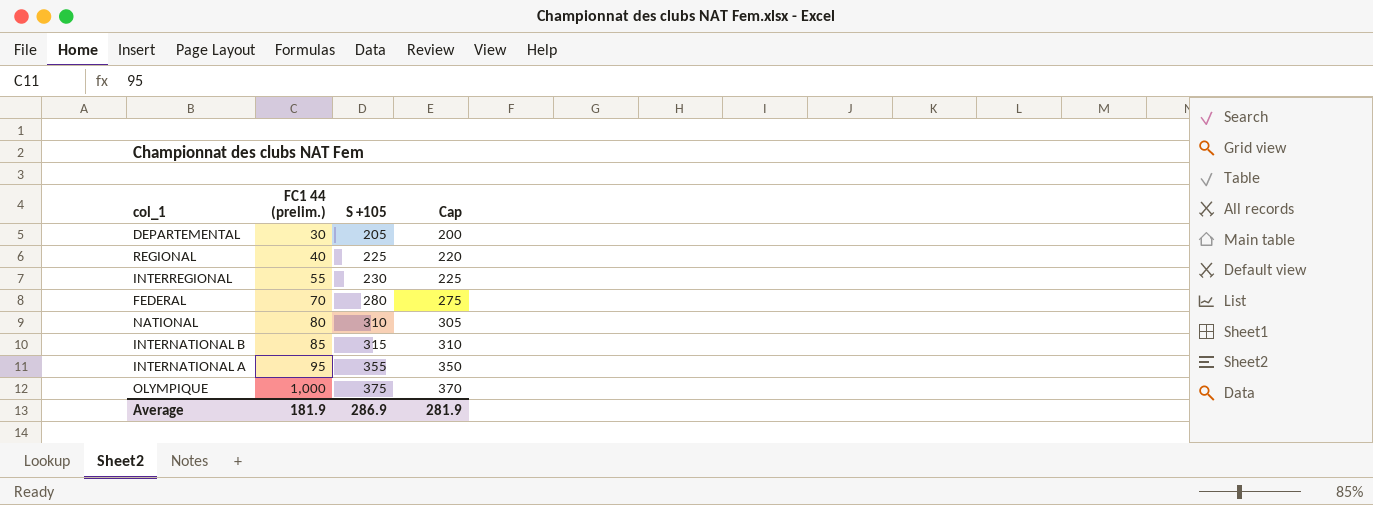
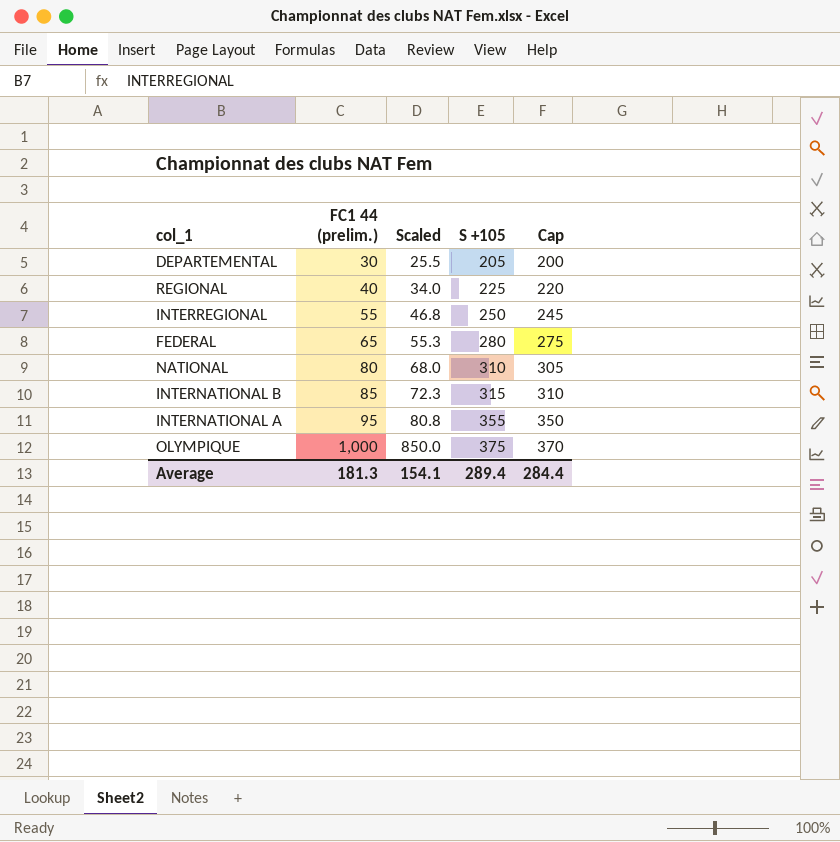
column Scaled | formula: none -> [FC1 44 (prelim.)] * 0.85
INTERREGIONAL | S +105: 230 -> 250
INTERREGIONAL | Cap: 225 -> 245
FEDERAL | FC1 44 (prelim.): 70 -> 65
Average | FC1 44 (prelim.): 181.9 -> 181.3
Average | S +105: 286.9 -> 289.4
Average | Cap: 281.9 -> 284.4

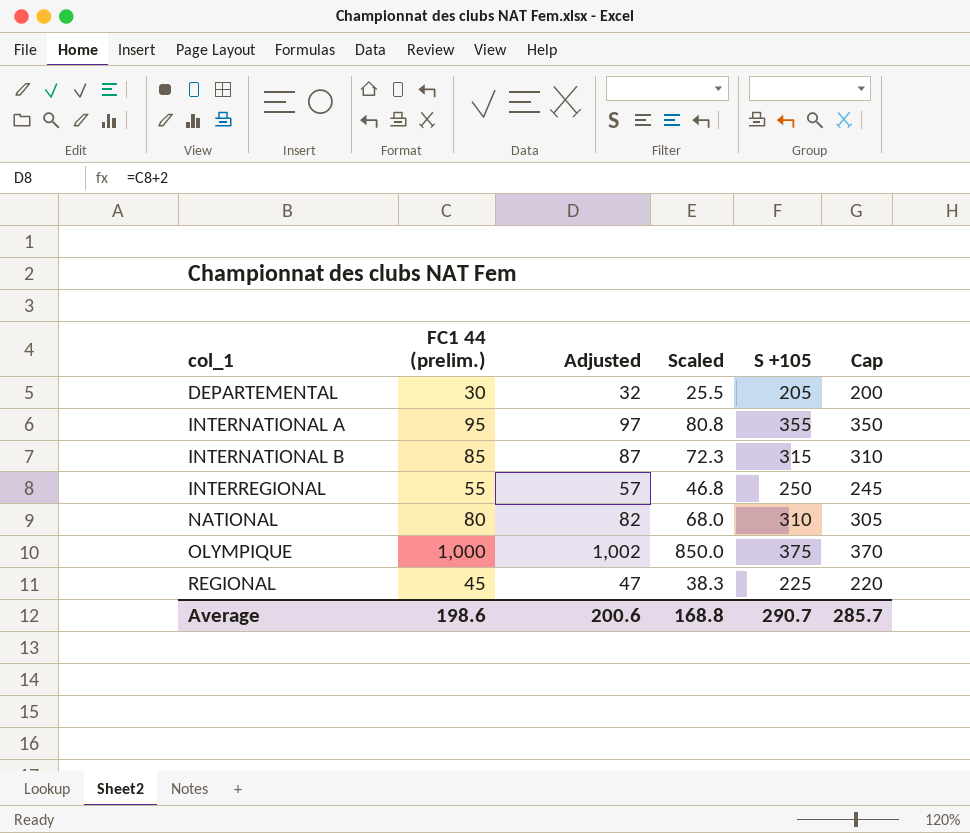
row order: FC1 44 (prelim.) ascending -> col_1 ascending
column Adjusted | formula: none -> [FC1 44 (prelim.)] + 2
row FEDERAL: 65 | 55.3 | 280 | 275 -> none
REGIONAL | FC1 44 (prelim.): 40 -> 45
REGIONAL | Scaled: 34.0 -> 38.3
Average | FC1 44 (prelim.): 181.3 -> 198.6
Average | Scaled: 154.1 -> 168.8
Average | S +105: 289.4 -> 290.7
Average | Cap: 284.4 -> 285.7

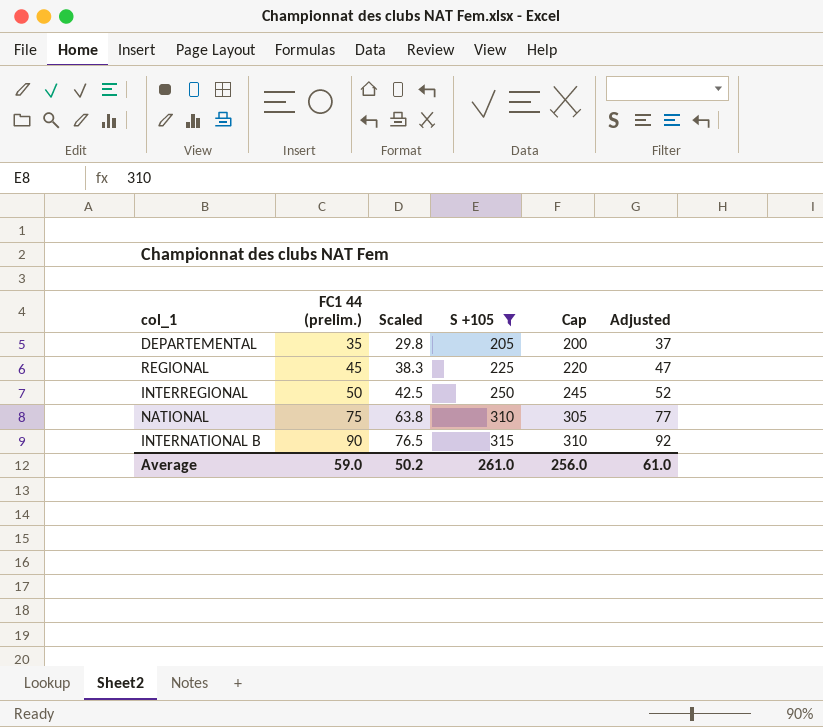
filter: none -> S +105 <= 315
row order: col_1 ascending -> FC1 44 (prelim.) ascending
column Adjusted | position: 3 -> 6
DEPARTEMENTAL | FC1 44 (prelim.): 30 -> 35
DEPARTEMENTAL | Scaled: 25.5 -> 29.8
DEPARTEMENTAL | Adjusted: 32 -> 37
INTERREGIONAL | FC1 44 (prelim.): 55 -> 50
INTERREGIONAL | Scaled: 46.8 -> 42.5
INTERREGIONAL | Adjusted: 57 -> 52
NATIONAL | FC1 44 (prelim.): 80 -> 75
NATIONAL | Scaled: 68.0 -> 63.8
NATIONAL | Adjusted: 82 -> 77
INTERNATIONAL B | FC1 44 (prelim.): 85 -> 90
INTERNATIONAL B | Scaled: 72.3 -> 76.5
INTERNATIONAL B | Adjusted: 87 -> 92
Average | FC1 44 (prelim.): 198.6 -> 59.0
Average | Scaled: 168.8 -> 50.2
Average | S +105: 290.7 -> 261.0
Average | Cap: 285.7 -> 256.0
Average | Adjusted: 200.6 -> 61.0

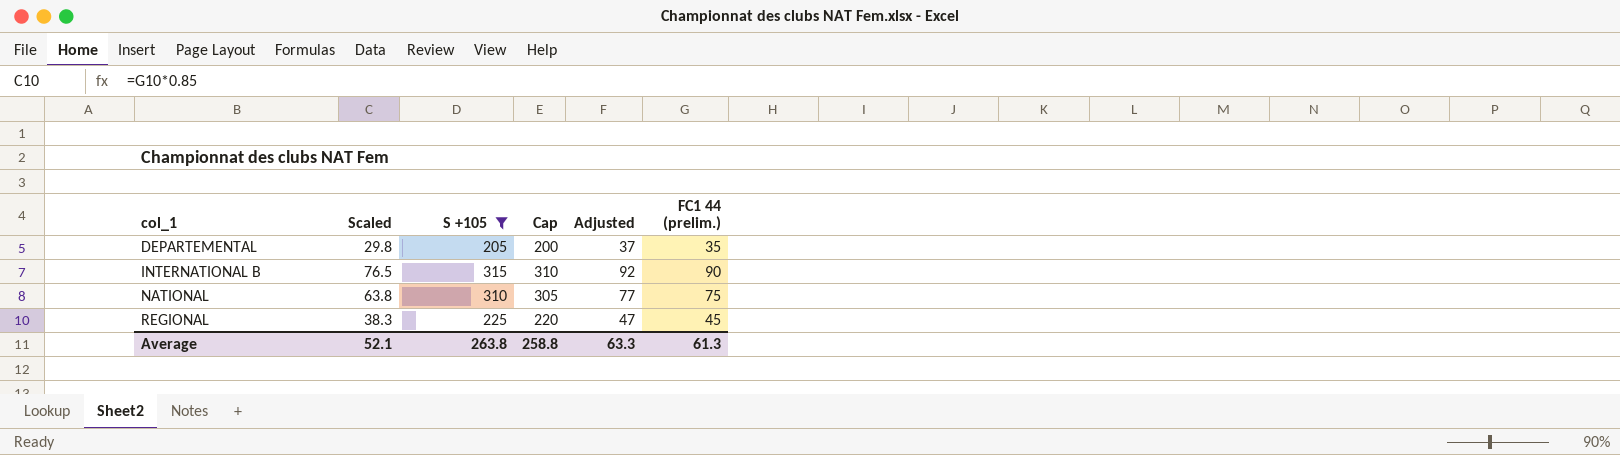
row order: FC1 44 (prelim.) ascending -> col_1 ascending
column FC1 44 (prelim.) | position: 2 -> 6
row INTERREGIONAL: 50 | 42.5 | 250 | 245 | 52 -> none
Average | Scaled: 50.2 -> 52.1
Average | S +105: 261.0 -> 263.8
Average | Cap: 256.0 -> 258.8
Average | Adjusted: 61.0 -> 63.3
Average | FC1 44 (prelim.): 59.0 -> 61.3

